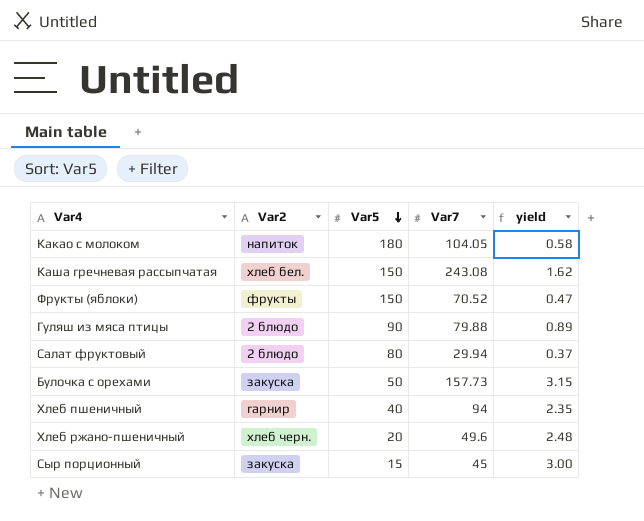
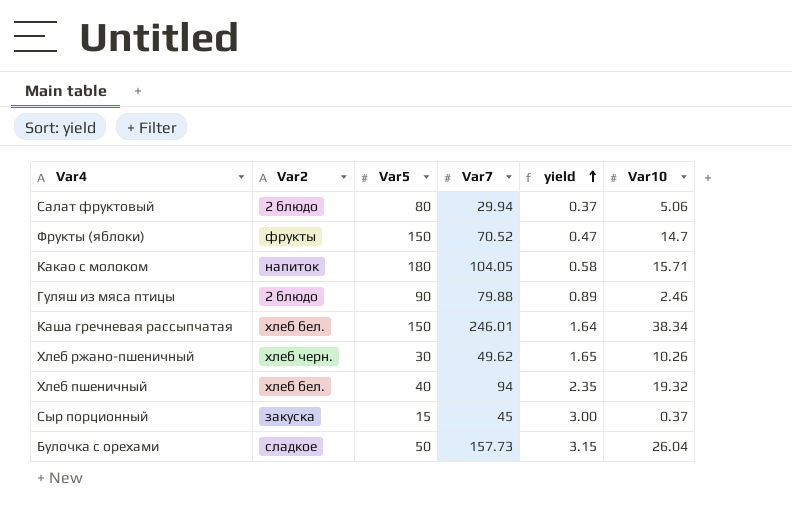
row order: Var5 descending -> yield ascending
column Var10 | position: none -> 6
Каша гречневая рассыпчатая | Var7: 243.08 -> 246.01
Каша гречневая рассыпчатая | yield: 1.62 -> 1.64
Хлеб ржано-пшеничный | Var5: 20 -> 30
Хлеб ржано-пшеничный | Var7: 49.6 -> 49.62
Хлеб ржано-пшеничный | yield: 2.48 -> 1.65
Хлеб пшеничный | Var2: гарнир -> хлеб бел.
Булочка с орехами | Var2: закуска -> сладкое

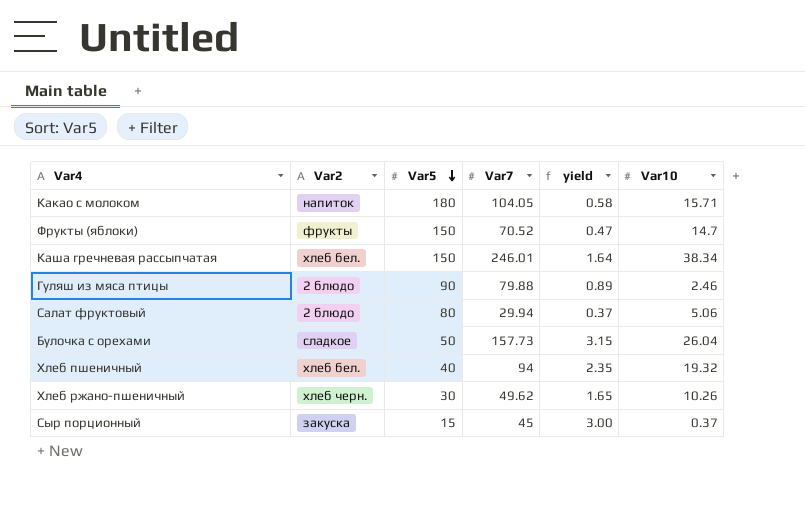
row order: yield ascending -> Var5 descending

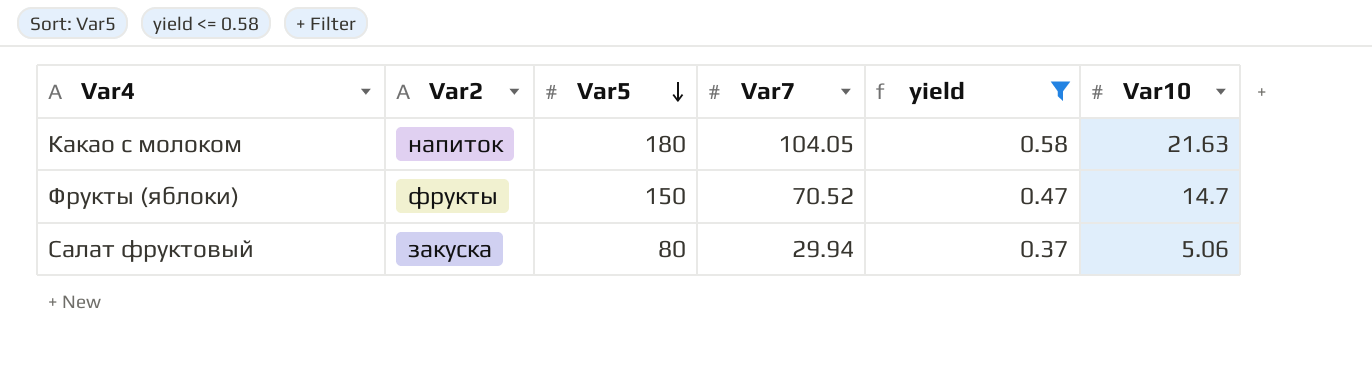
filter: none -> yield <= 0.58
Какао с молоком | Var10: 15.71 -> 21.63
Салат фруктовый | Var2: 2 блюдо -> закуска

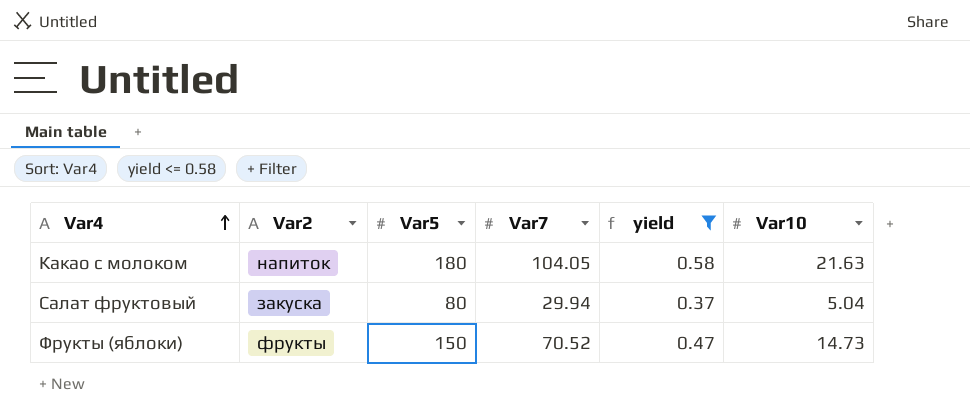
row order: Var5 descending -> Var4 ascending
Салат фруктовый | Var10: 5.06 -> 5.04
Фрукты (яблоки) | Var10: 14.7 -> 14.73

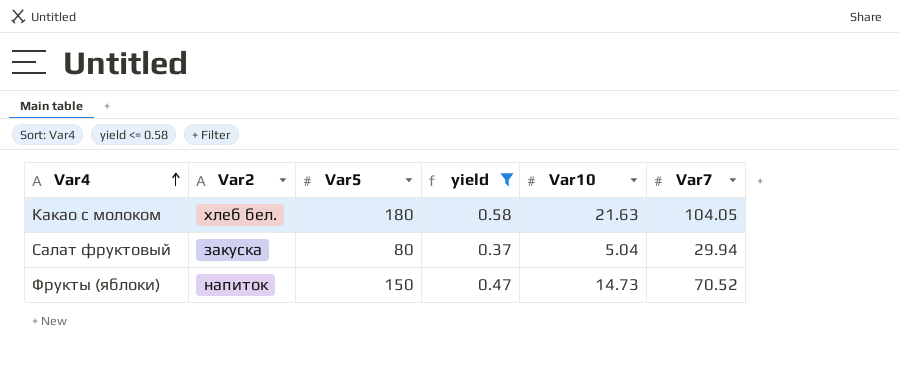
column Var7 | position: 4 -> 6
Какао с молоком | Var2: напиток -> хлеб бел.
Фрукты (яблоки) | Var2: фрукты -> напиток

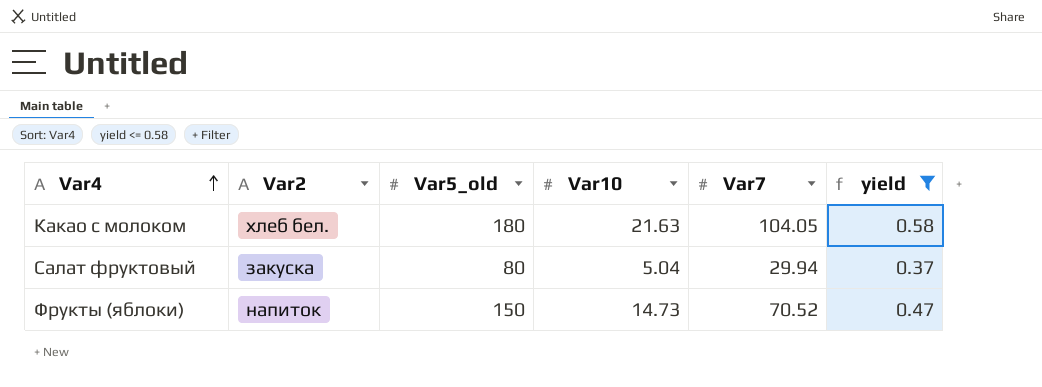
column name: Var5 -> Var5_old
column yield | position: 4 -> 6

